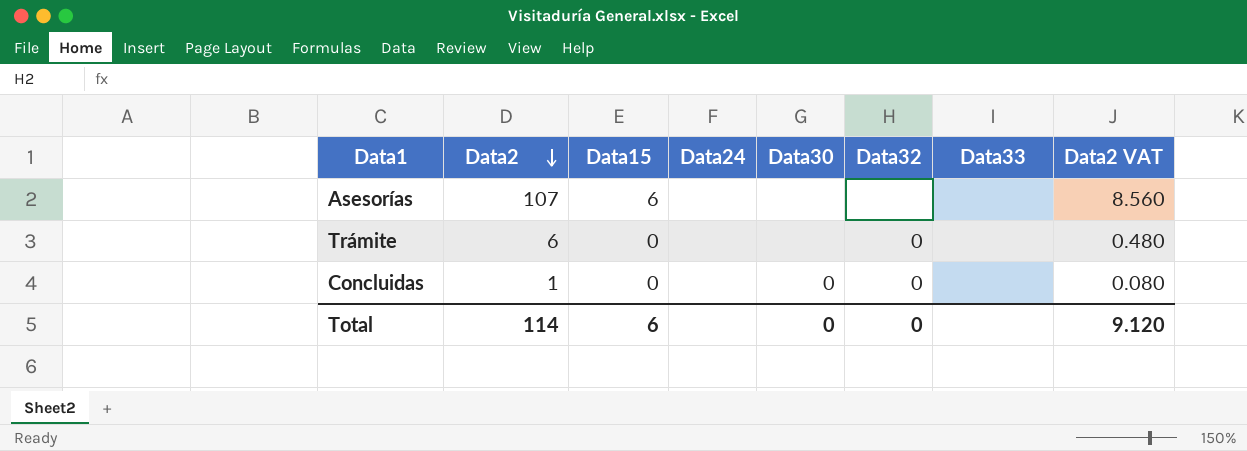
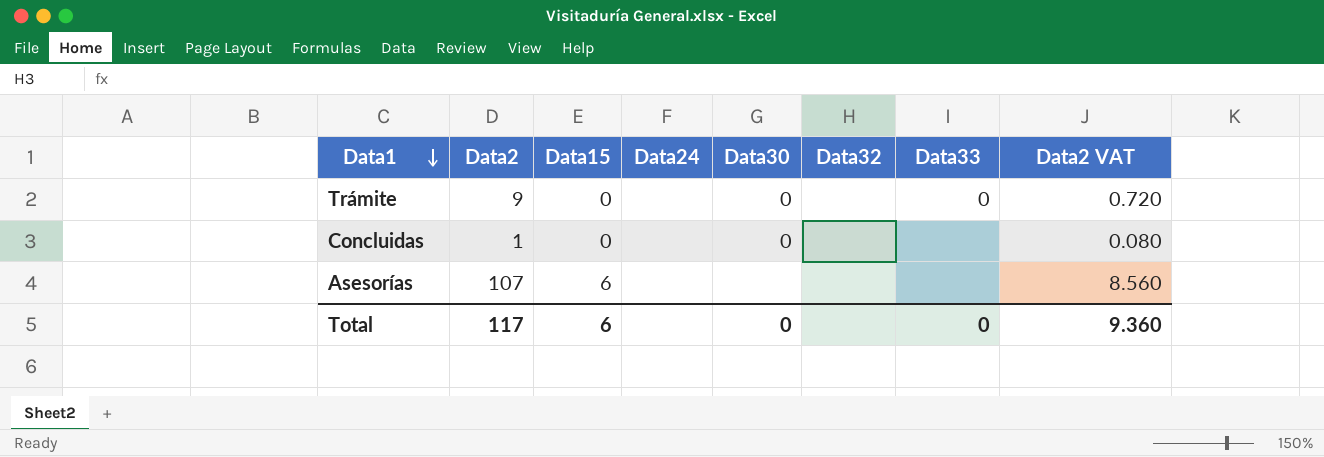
row order: Data2 descending -> Data1 descending
Trámite | Data2: 6 -> 9
Trámite | Data30: none -> 0
Trámite | Data32: 0 -> none
Trámite | Data33: none -> 0
Trámite | Data2 VAT: 0.480 -> 0.720
Concluidas | Data32: 0 -> none
Total | Data2: 114 -> 117
Total | Data32: 0 -> none
Total | Data33: none -> 0
Total | Data2 VAT: 9.120 -> 9.360

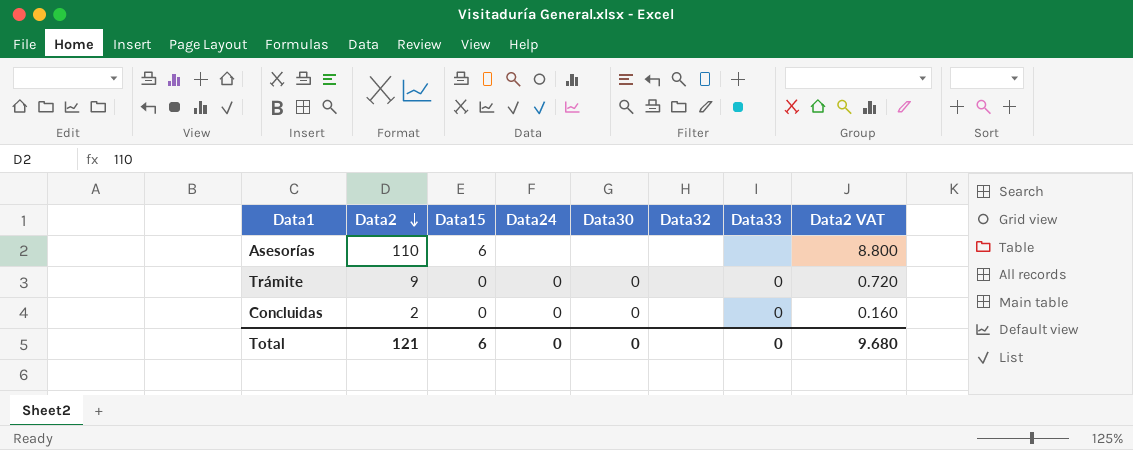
row order: Data1 descending -> Data2 descending
Asesorías | Data2: 107 -> 110
Asesorías | Data2 VAT: 8.560 -> 8.800
Trámite | Data24: none -> 0
Concluidas | Data2: 1 -> 2
Concluidas | Data24: none -> 0
Concluidas | Data33: none -> 0
Concluidas | Data2 VAT: 0.080 -> 0.160
Total | Data2: 117 -> 121
Total | Data24: none -> 0
Total | Data2 VAT: 9.360 -> 9.680

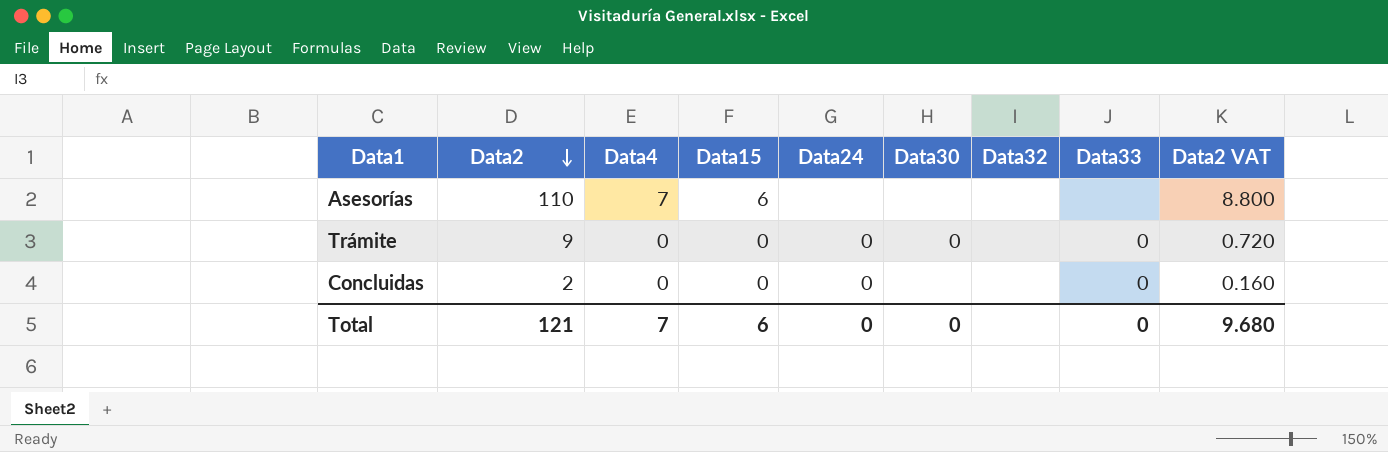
column Data4 | position: none -> 3
Concluidas | Data30: 0 -> none

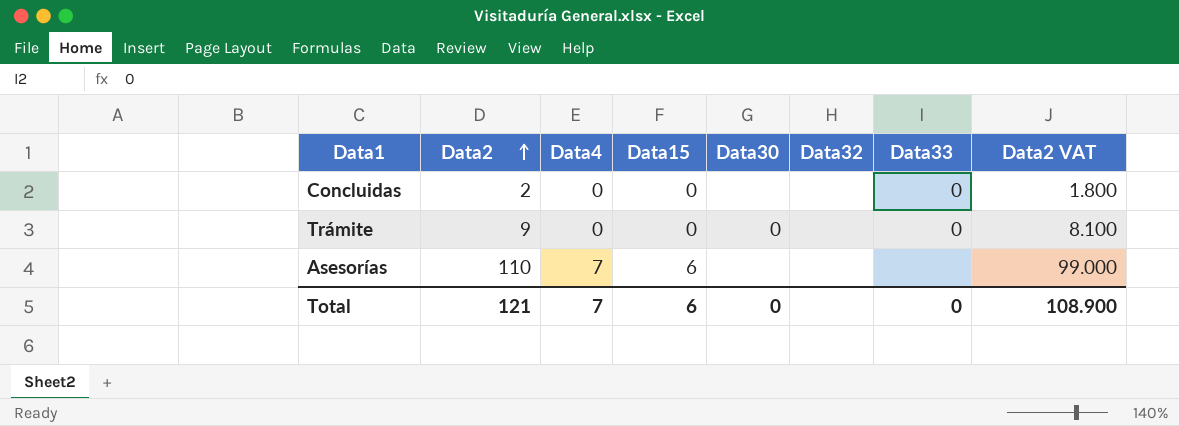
row order: Data2 descending -> Data2 ascending
column Data24 | position: 5 -> none
column Data2 VAT | formula: [Data2] * 0.08 -> [Data2] * 0.9
Total | Data2 VAT: 9.680 -> 108.900

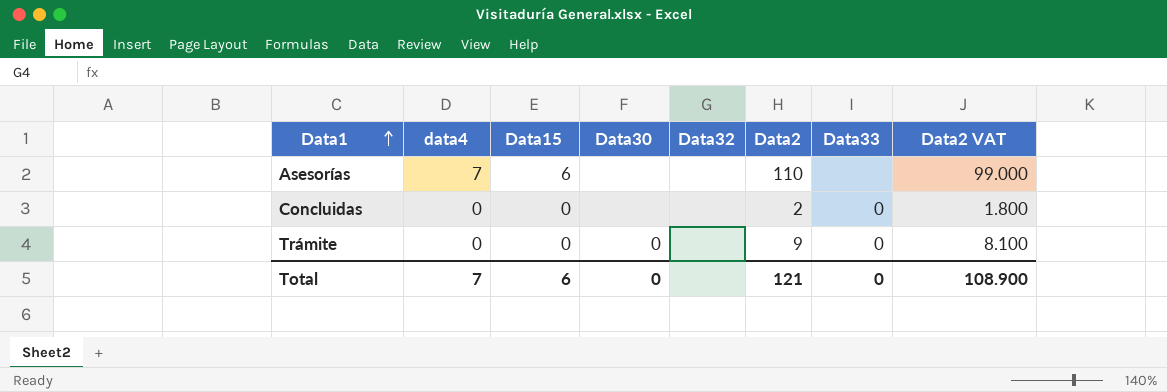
row order: Data2 ascending -> Data1 ascending
column name: Data4 -> data4
column Data2 | position: 2 -> 6

